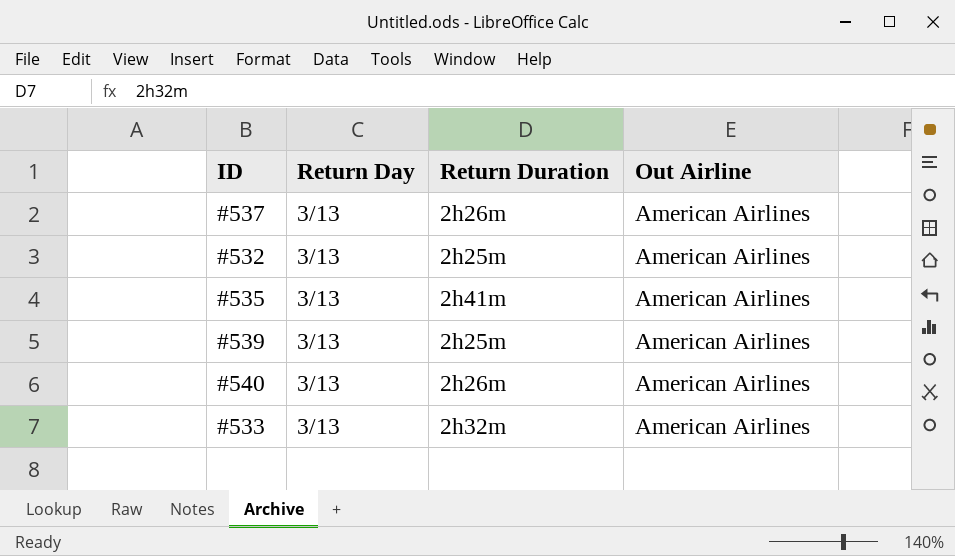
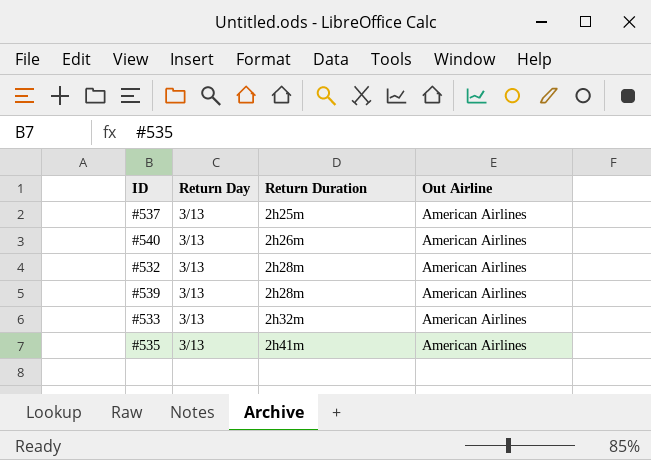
row order: none -> Return Duration ascending
#537 | Return Duration: 2h26m -> 2h25m
#532 | Return Duration: 2h25m -> 2h28m
#539 | Return Duration: 2h25m -> 2h28m

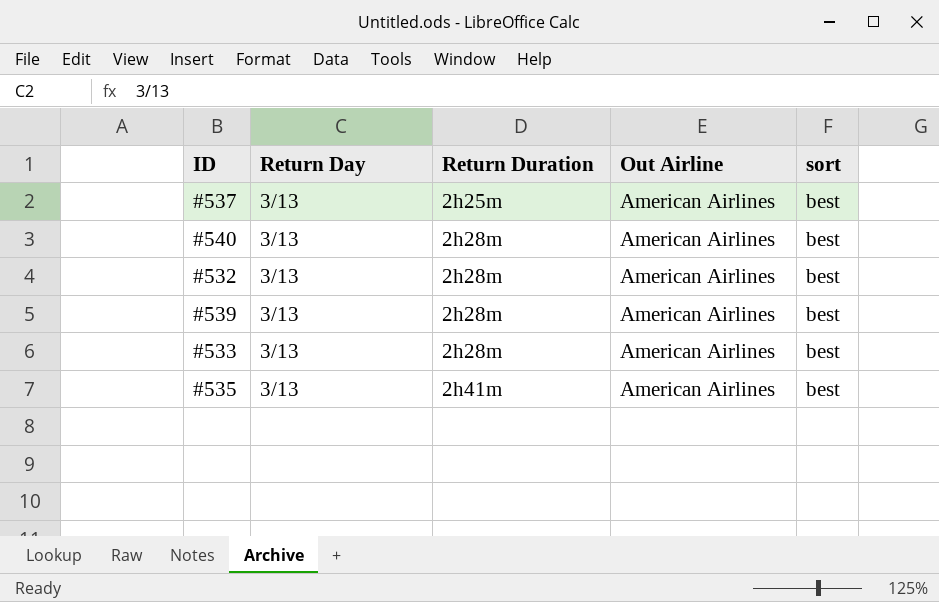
column sort | position: none -> 5
#540 | Return Duration: 2h26m -> 2h28m
#533 | Return Duration: 2h32m -> 2h28m

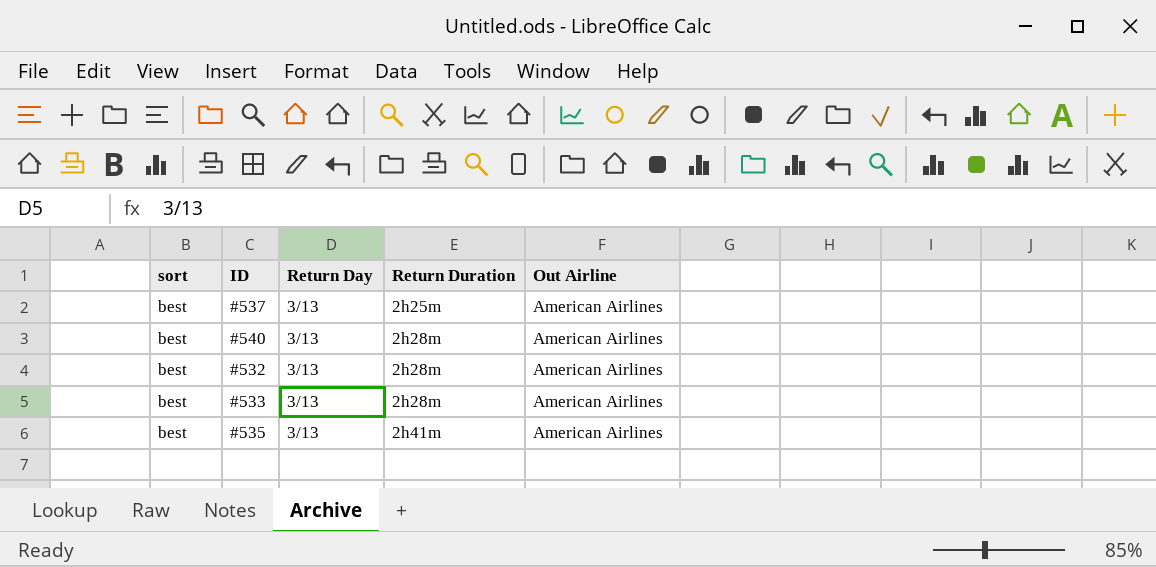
column sort | position: 5 -> 1
row #539: 3/13 | 2h28m | American Airlines | best -> none

